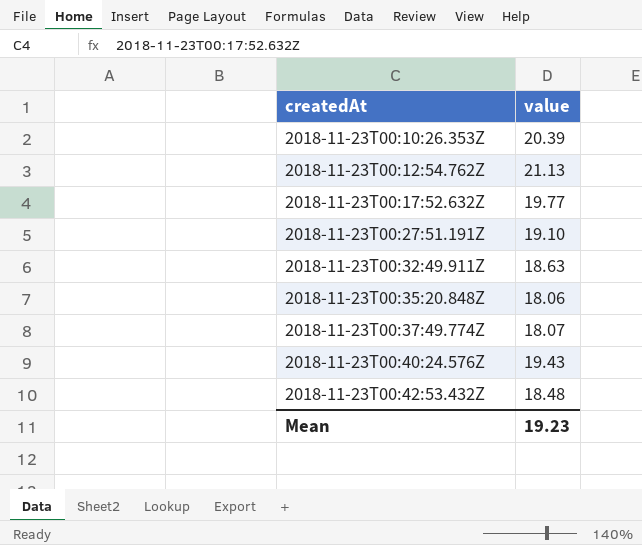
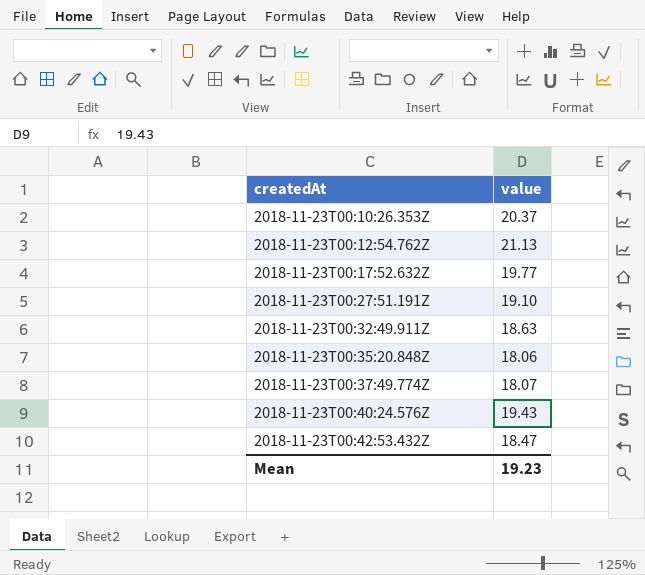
2018-11-23T00:10:26.353Z | value: 20.39 -> 20.37
2018-11-23T00:42:53.432Z | value: 18.48 -> 18.47

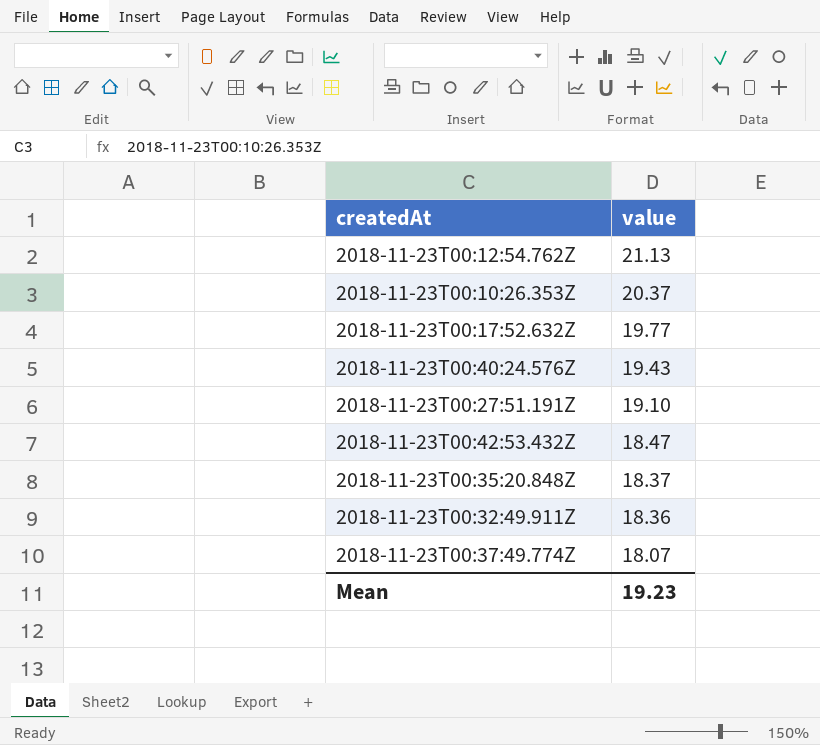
row order: createdAt ascending -> value descending
2018-11-23T00:35:20.848Z | value: 18.06 -> 18.37
2018-11-23T00:32:49.911Z | value: 18.63 -> 18.36

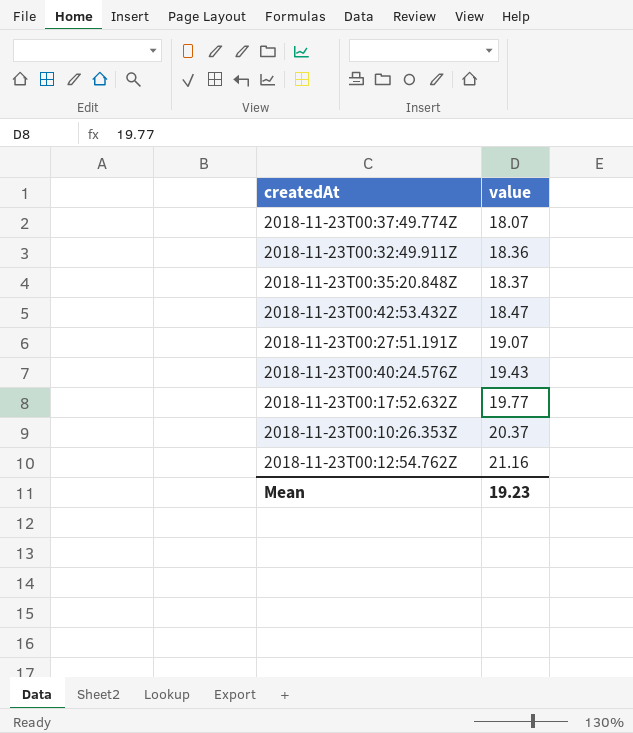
row order: value descending -> value ascending
2018-11-23T00:27:51.191Z | value: 19.10 -> 19.07
2018-11-23T00:12:54.762Z | value: 21.13 -> 21.16

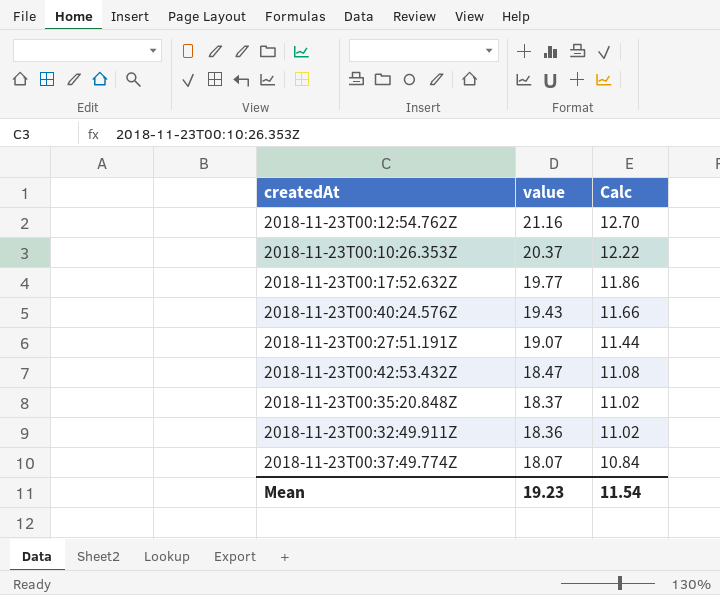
row order: value ascending -> value descending
column Calc | formula: none -> [value] * 0.6

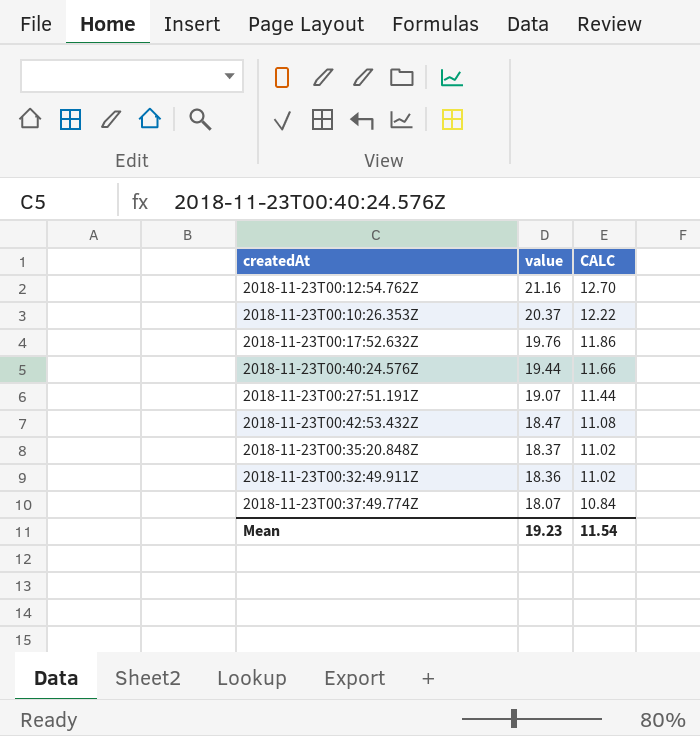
column name: Calc -> CALC
2018-11-23T00:17:52.632Z | value: 19.77 -> 19.76
2018-11-23T00:40:24.576Z | value: 19.43 -> 19.44

